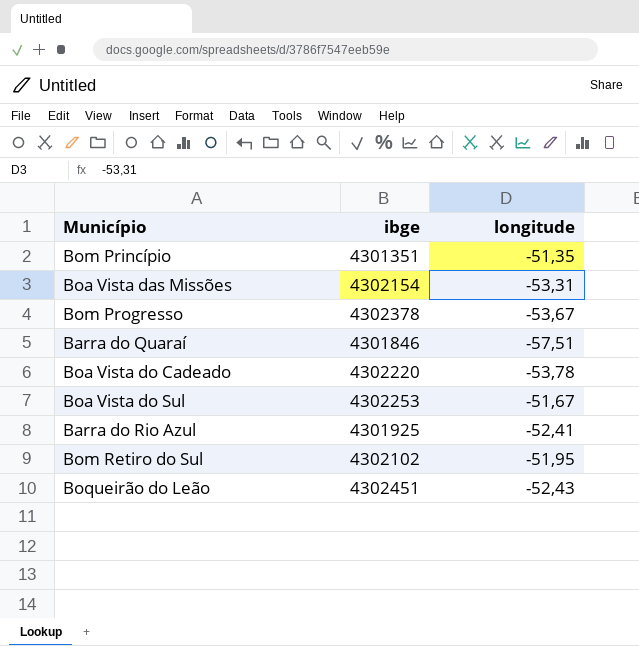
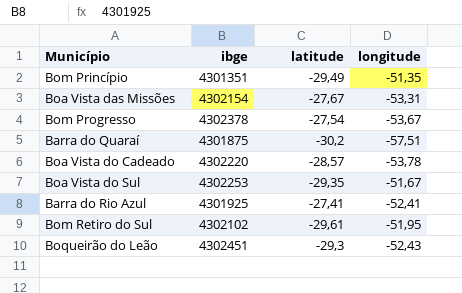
column latitude | position: none -> 3
Barra do Quaraí | ibge: 4301846 -> 4301875

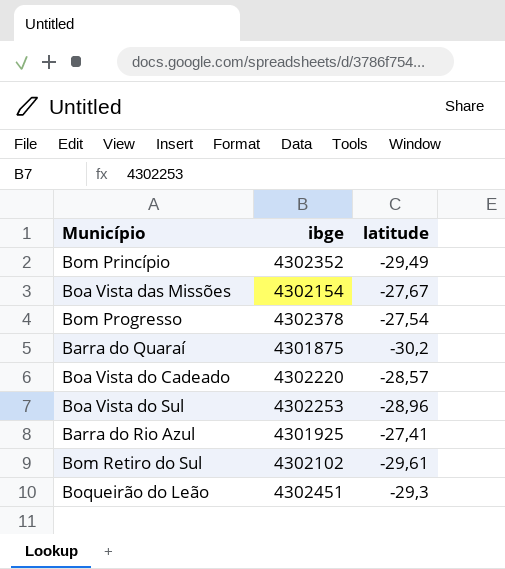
column longitude | position: 4 -> none
Bom Princípio | ibge: 4301351 -> 4302352
Boa Vista do Sul | latitude: -29,35 -> -28,96

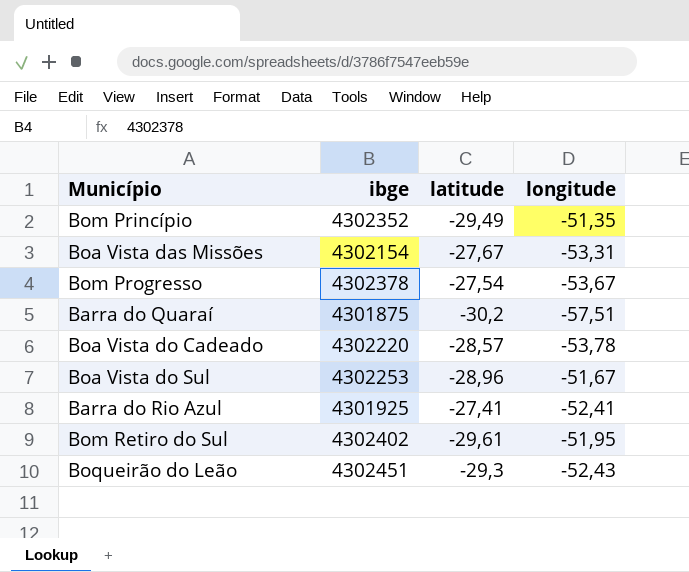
column longitude | position: none -> 4
Bom Retiro do Sul | ibge: 4302102 -> 4302402

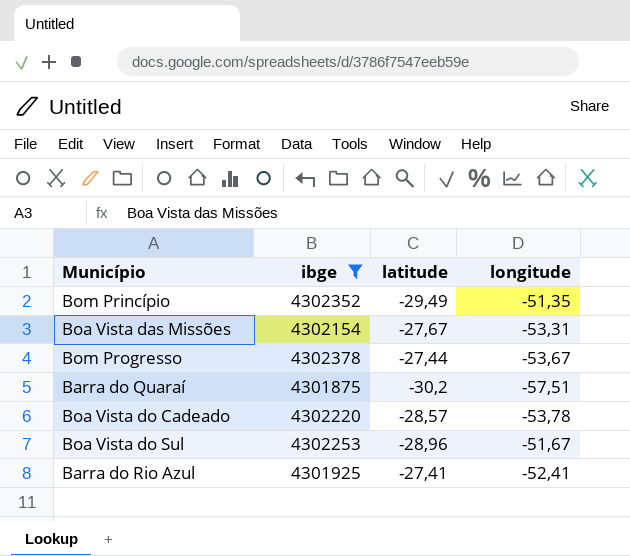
filter: none -> ibge <= 4302378
Bom Progresso | latitude: -27,54 -> -27,44

